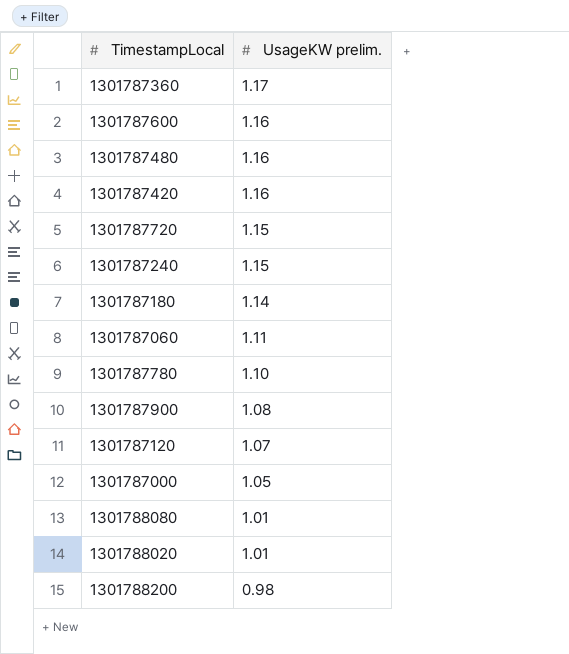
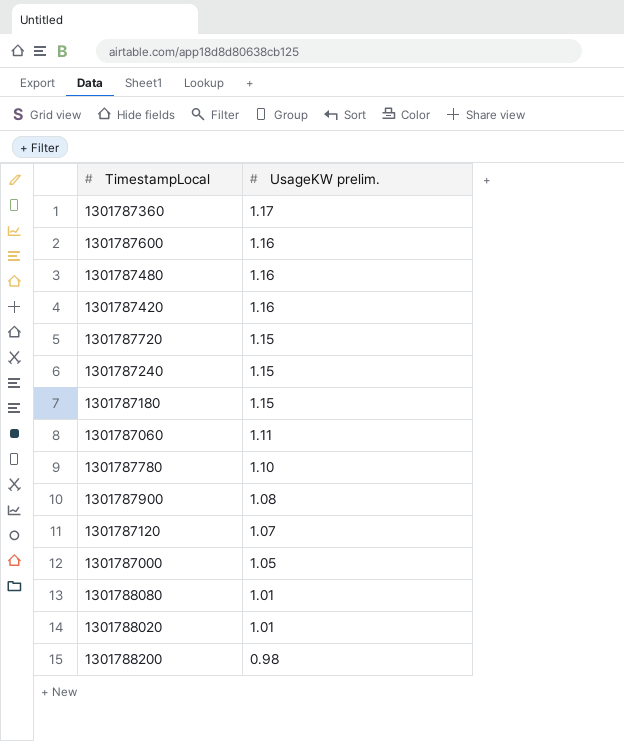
1301787180 | UsageKW prelim.: 1.14 -> 1.15

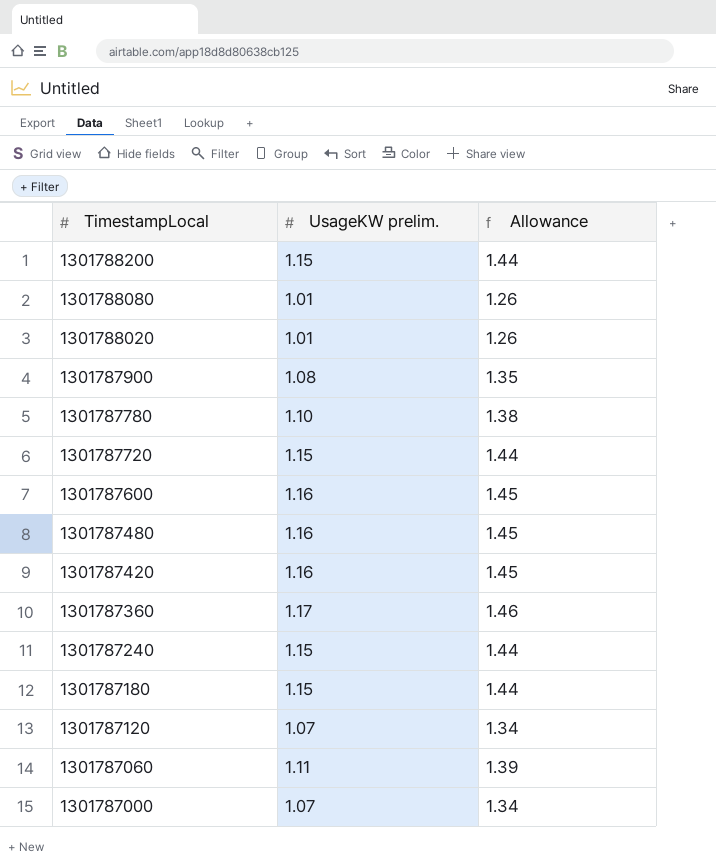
row order: UsageKW prelim. descending -> TimestampLocal descending
column Allowance | formula: none -> [UsageKW prelim.] * 1.25
1301788200 | UsageKW prelim.: 0.98 -> 1.15
1301787000 | UsageKW prelim.: 1.05 -> 1.07

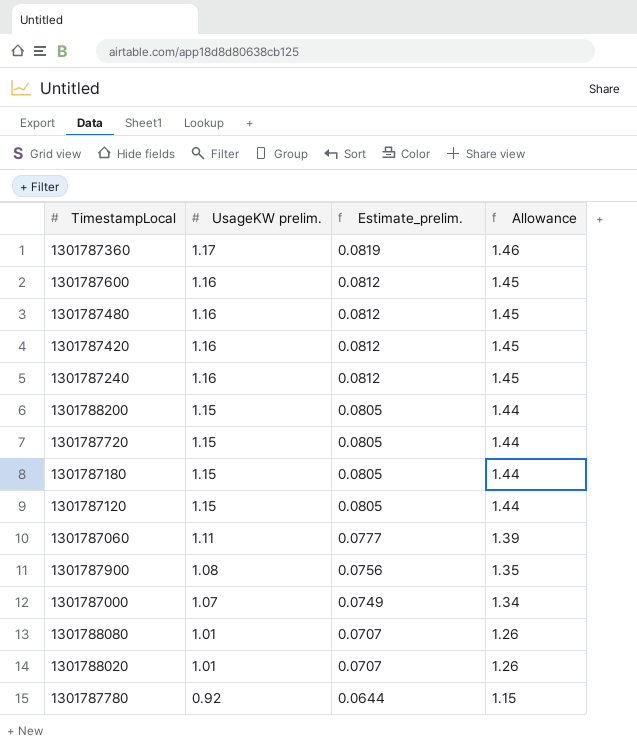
row order: TimestampLocal descending -> UsageKW prelim. descending
column Estimate_prelim. | formula: none -> [UsageKW prelim.] * 0.07
1301787240 | UsageKW prelim.: 1.15 -> 1.16
1301787240 | Allowance: 1.44 -> 1.45
1301787120 | UsageKW prelim.: 1.07 -> 1.15
1301787120 | Allowance: 1.34 -> 1.44
1301787780 | UsageKW prelim.: 1.10 -> 0.92
1301787780 | Allowance: 1.38 -> 1.15

